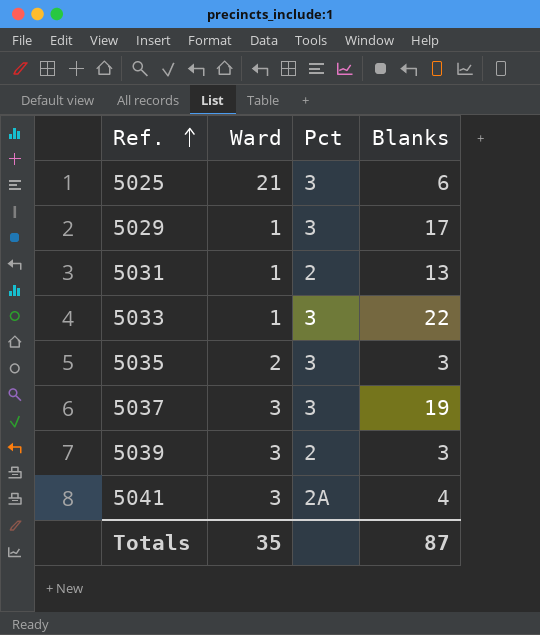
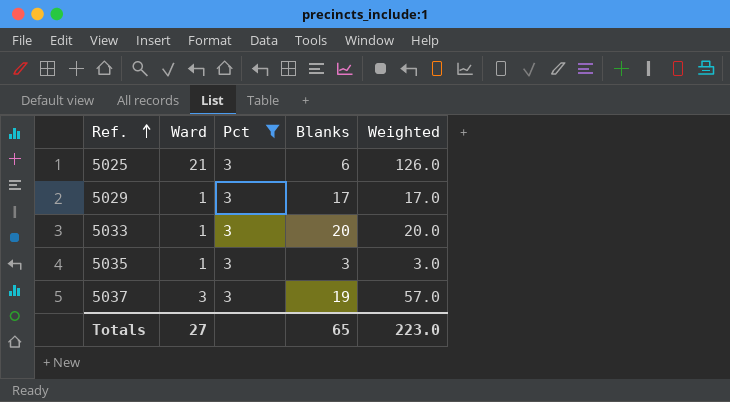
filter: none -> Pct = 3
column Weighted | formula: none -> [Ward] * [Blanks]
5033 | Blanks: 22 -> 20
5035 | Ward: 2 -> 1
Totals | Ward: 35 -> 27
Totals | Blanks: 87 -> 65

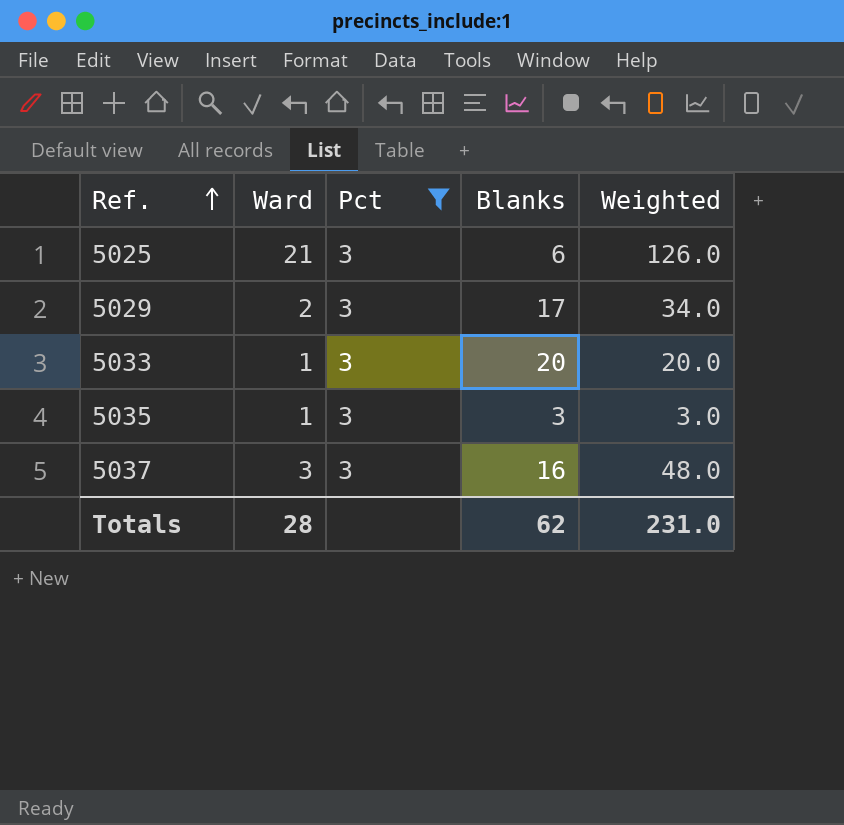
5029 | Ward: 1 -> 2
5029 | Weighted: 17.0 -> 34.0
5037 | Blanks: 19 -> 16
5037 | Weighted: 57.0 -> 48.0
Totals | Ward: 27 -> 28
Totals | Blanks: 65 -> 62
Totals | Weighted: 223.0 -> 231.0

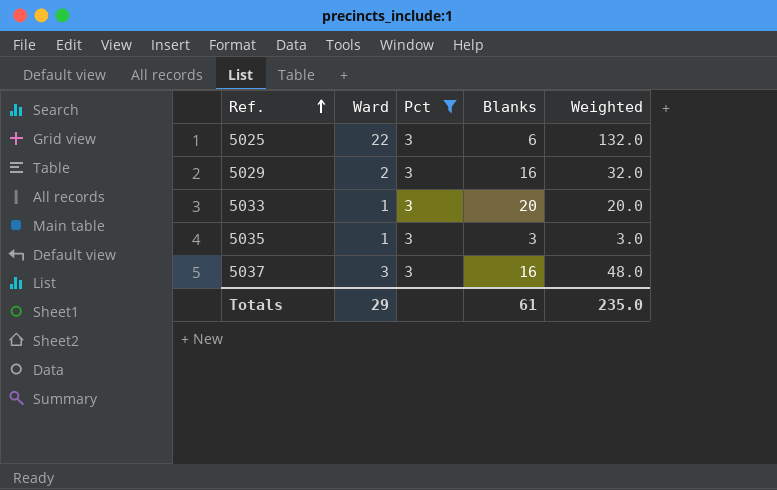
5025 | Ward: 21 -> 22
5025 | Weighted: 126.0 -> 132.0
5029 | Blanks: 17 -> 16
5029 | Weighted: 34.0 -> 32.0
Totals | Ward: 28 -> 29
Totals | Blanks: 62 -> 61
Totals | Weighted: 231.0 -> 235.0

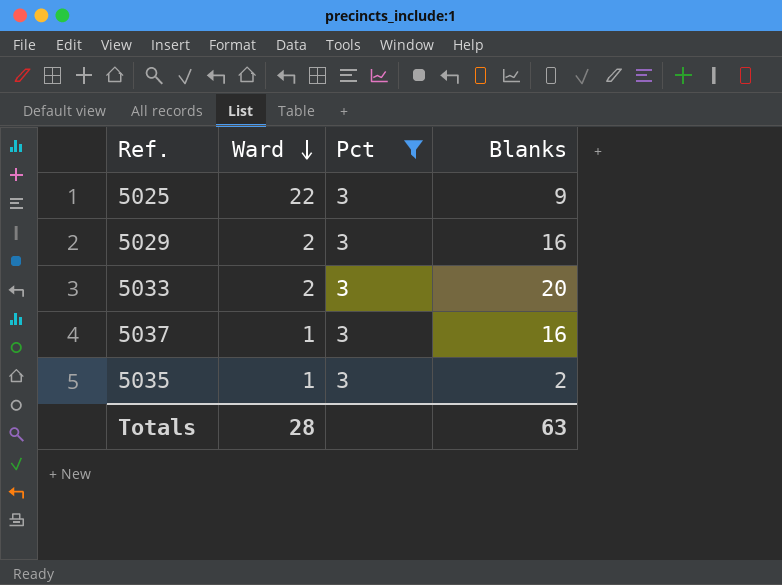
row order: Ref. ascending -> Ward descending
column Weighted | formula: [Ward] * [Blanks] -> none
5025 | Blanks: 6 -> 9
5033 | Ward: 1 -> 2
5037 | Ward: 3 -> 1
5035 | Blanks: 3 -> 2
Totals | Ward: 29 -> 28
Totals | Blanks: 61 -> 63

